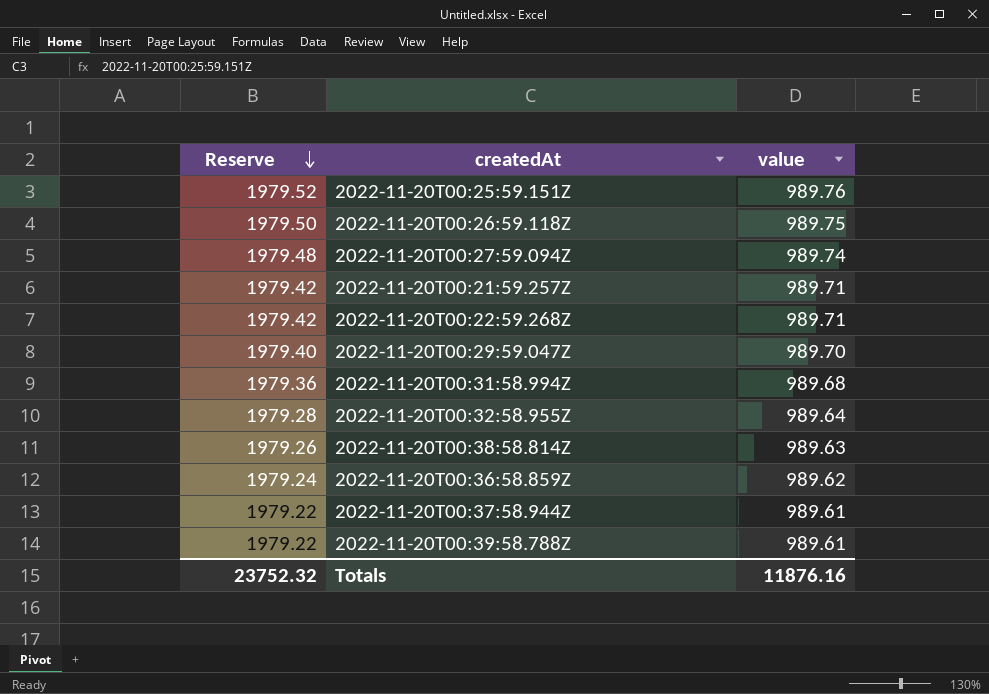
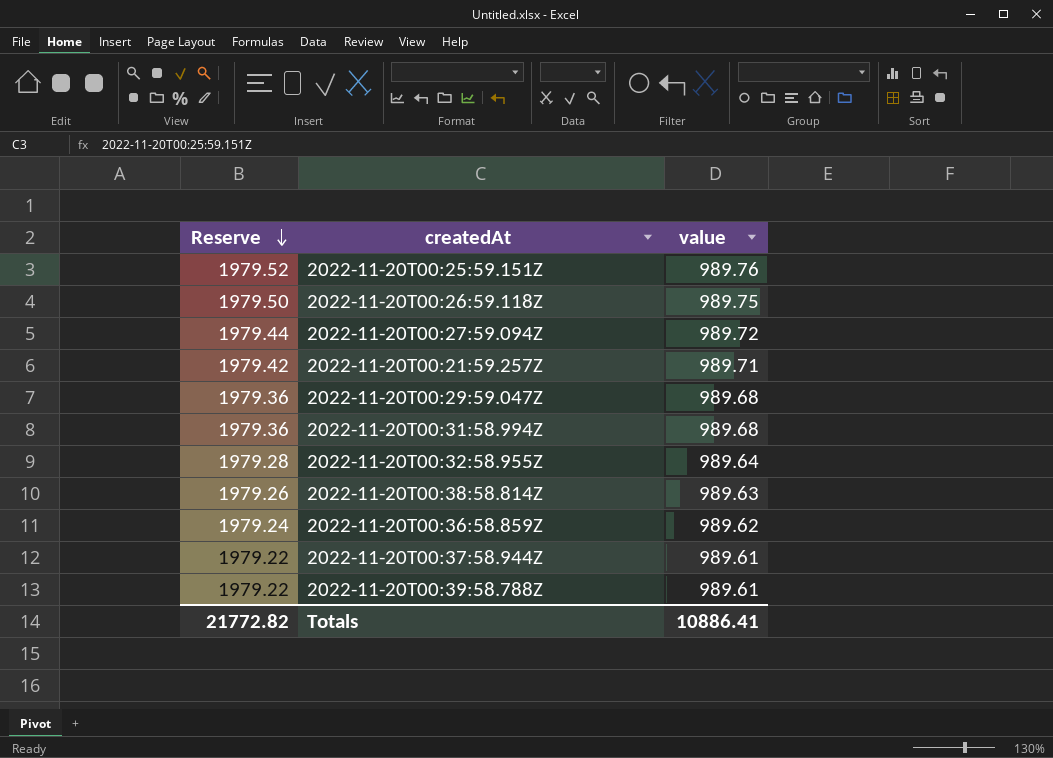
row 2022-11-20T00:22:59.268Z: 1979.42 | 989.71 -> none
2022-11-20T00:27:59.094Z | Reserve: 1979.48 -> 1979.44
2022-11-20T00:27:59.094Z | value: 989.74 -> 989.72
2022-11-20T00:29:59.047Z | Reserve: 1979.40 -> 1979.36
2022-11-20T00:29:59.047Z | value: 989.70 -> 989.68
Totals | Reserve: 23752.32 -> 21772.82
Totals | value: 11876.16 -> 10886.41

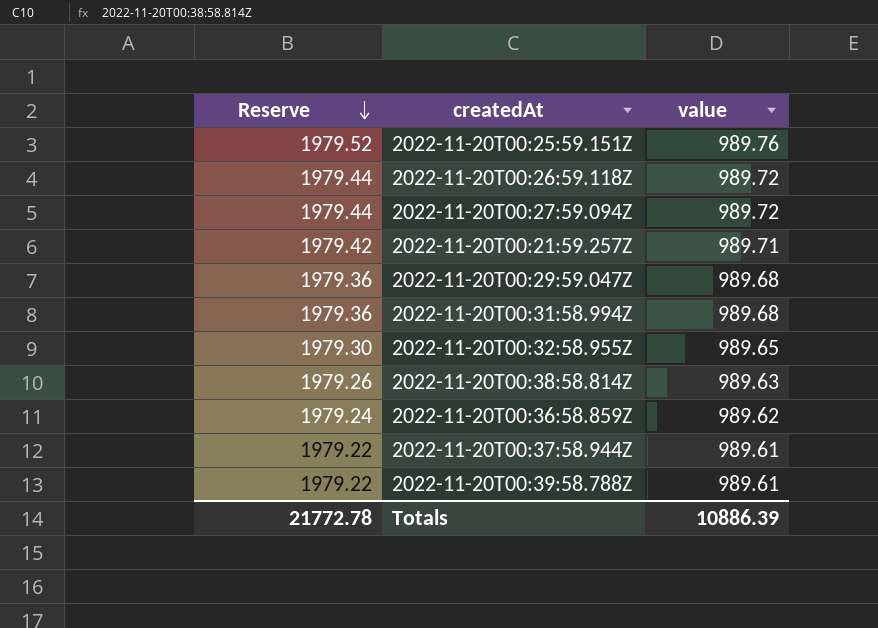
2022-11-20T00:26:59.118Z | Reserve: 1979.50 -> 1979.44
2022-11-20T00:26:59.118Z | value: 989.75 -> 989.72
2022-11-20T00:32:58.955Z | Reserve: 1979.28 -> 1979.30
2022-11-20T00:32:58.955Z | value: 989.64 -> 989.65
Totals | Reserve: 21772.82 -> 21772.78
Totals | value: 10886.41 -> 10886.39

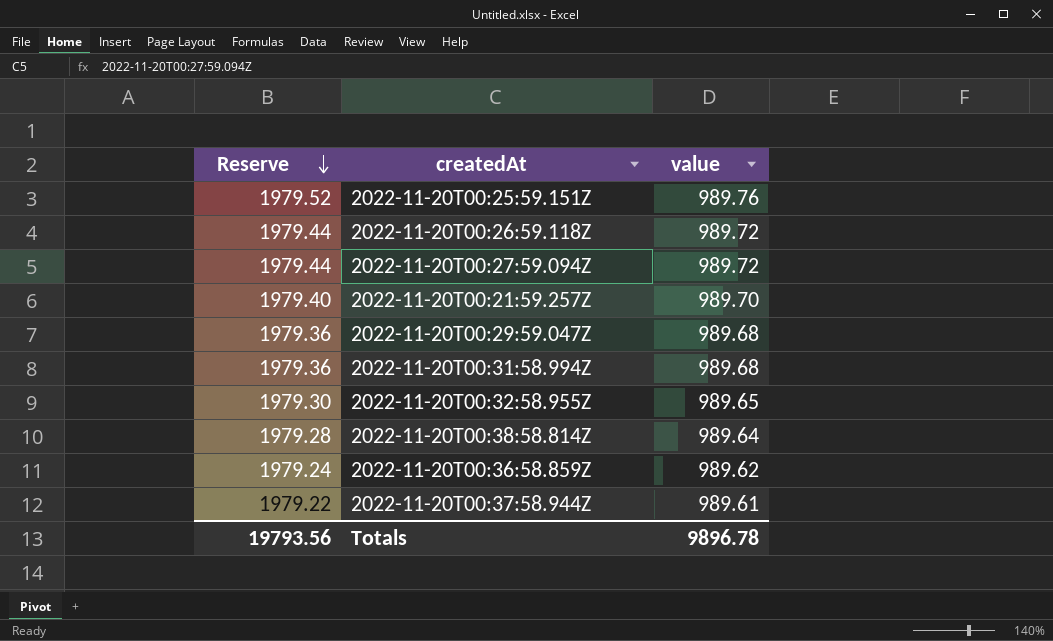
row 2022-11-20T00:39:58.788Z: 1979.22 | 989.61 -> none
2022-11-20T00:21:59.257Z | Reserve: 1979.42 -> 1979.40
2022-11-20T00:21:59.257Z | value: 989.71 -> 989.70
2022-11-20T00:38:58.814Z | Reserve: 1979.26 -> 1979.28
2022-11-20T00:38:58.814Z | value: 989.63 -> 989.64
Totals | Reserve: 21772.78 -> 19793.56
Totals | value: 10886.39 -> 9896.78

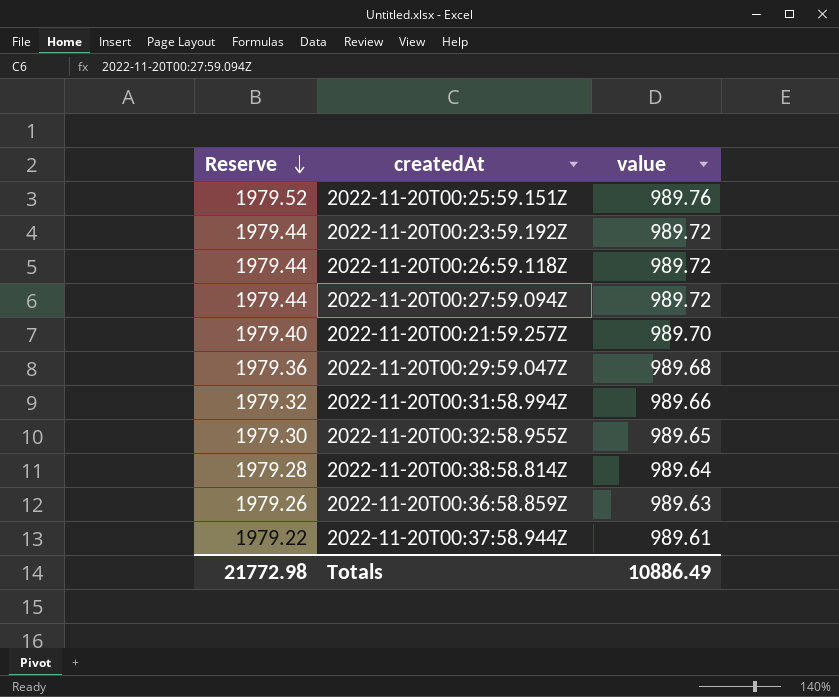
row 2022-11-20T00:23:59.192Z: none -> 1979.44 | 989.72
2022-11-20T00:31:58.994Z | Reserve: 1979.36 -> 1979.32
2022-11-20T00:31:58.994Z | value: 989.68 -> 989.66
2022-11-20T00:36:58.859Z | Reserve: 1979.24 -> 1979.26
2022-11-20T00:36:58.859Z | value: 989.62 -> 989.63
Totals | Reserve: 19793.56 -> 21772.98
Totals | value: 9896.78 -> 10886.49

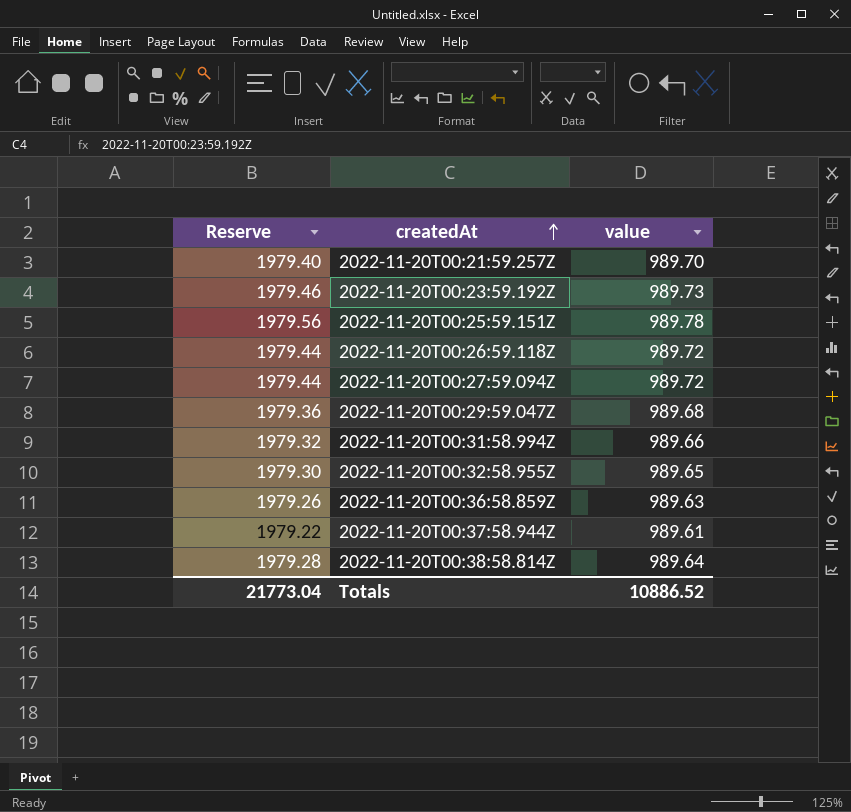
row order: Reserve descending -> createdAt ascending
2022-11-20T00:23:59.192Z | Reserve: 1979.44 -> 1979.46
2022-11-20T00:23:59.192Z | value: 989.72 -> 989.73
2022-11-20T00:25:59.151Z | Reserve: 1979.52 -> 1979.56
2022-11-20T00:25:59.151Z | value: 989.76 -> 989.78
Totals | Reserve: 21772.98 -> 21773.04
Totals | value: 10886.49 -> 10886.52

